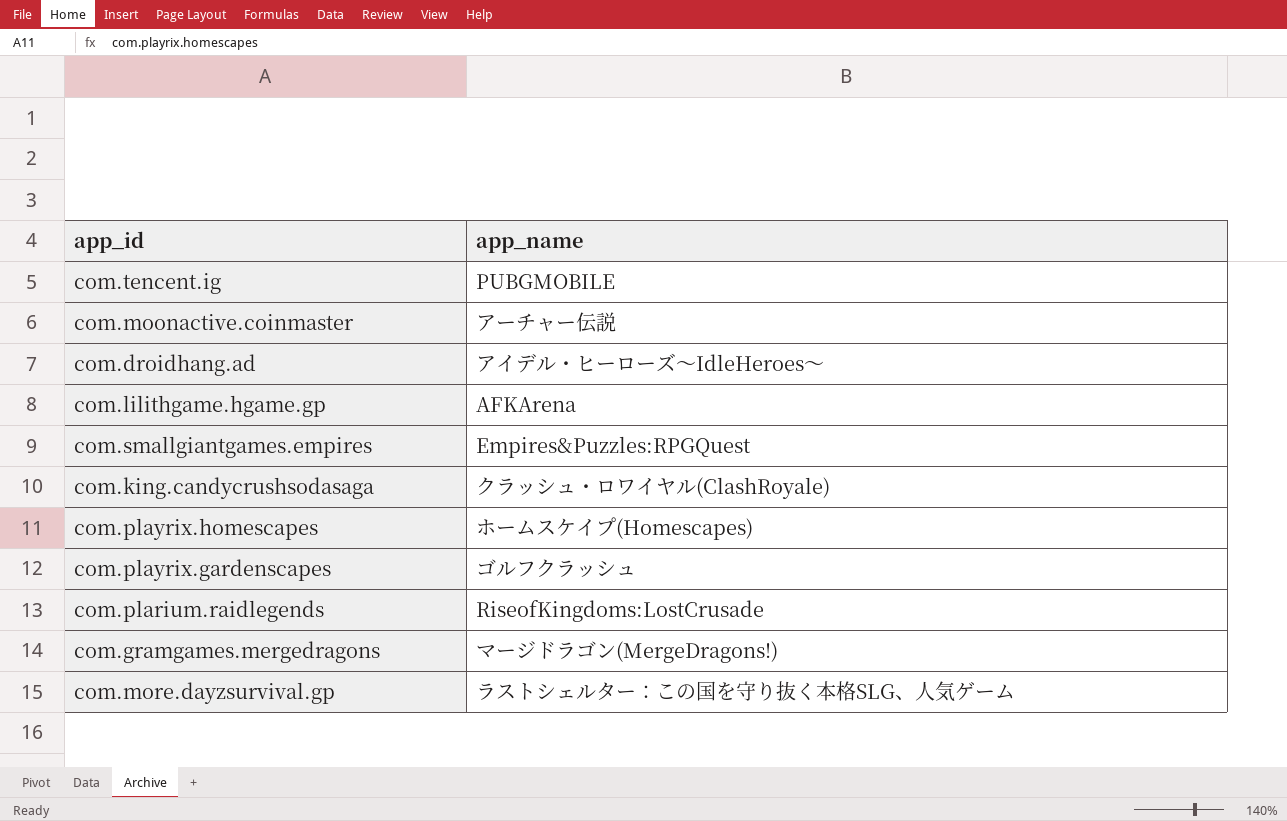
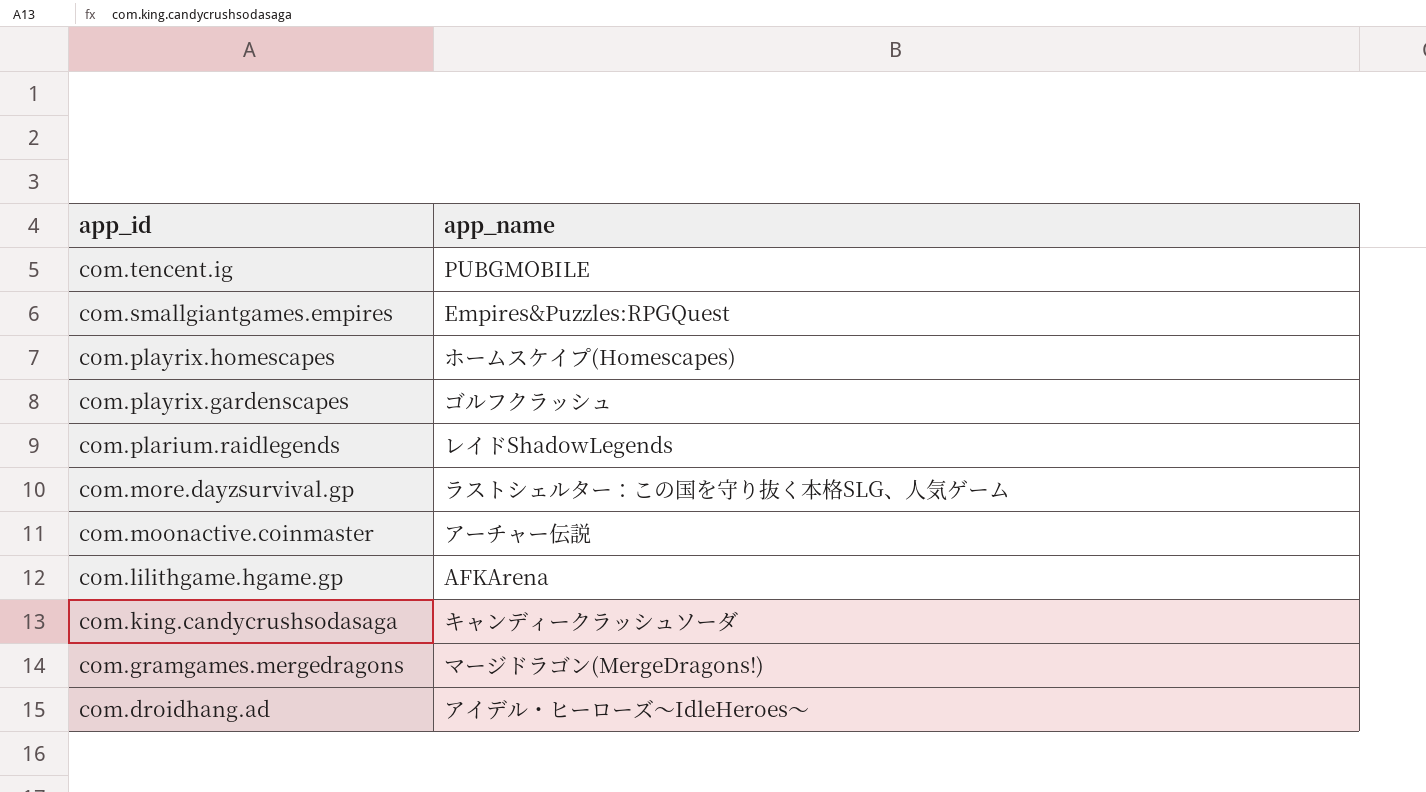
row order: none -> app_id descending
com.plarium.raidlegends | app_name: RiseofKingdoms:LostCrusade -> レイドShadowLegends
com.king.candycrushsodasaga | app_name: クラッシュ・ロワイヤル(ClashRoyale) -> キャンディークラッシュソーダ

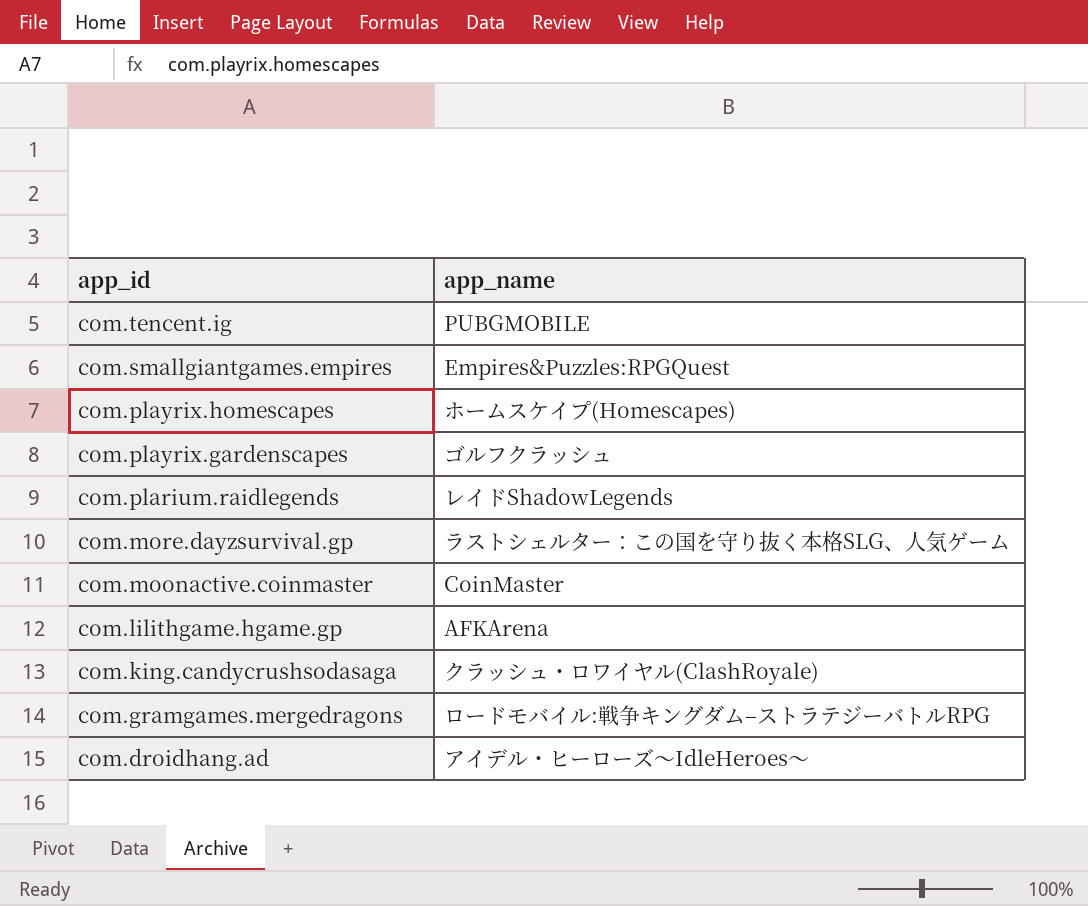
com.moonactive.coinmaster | app_name: アーチャー伝説 -> CoinMaster
com.king.candycrushsodasaga | app_name: キャンディークラッシュソーダ -> クラッシュ・ロワイヤル(ClashRoyale)
com.gramgames.mergedragons | app_name: マージドラゴン(MergeDragons!) -> ロードモバイル:戦争キングダム–ストラテジーバトルRPG

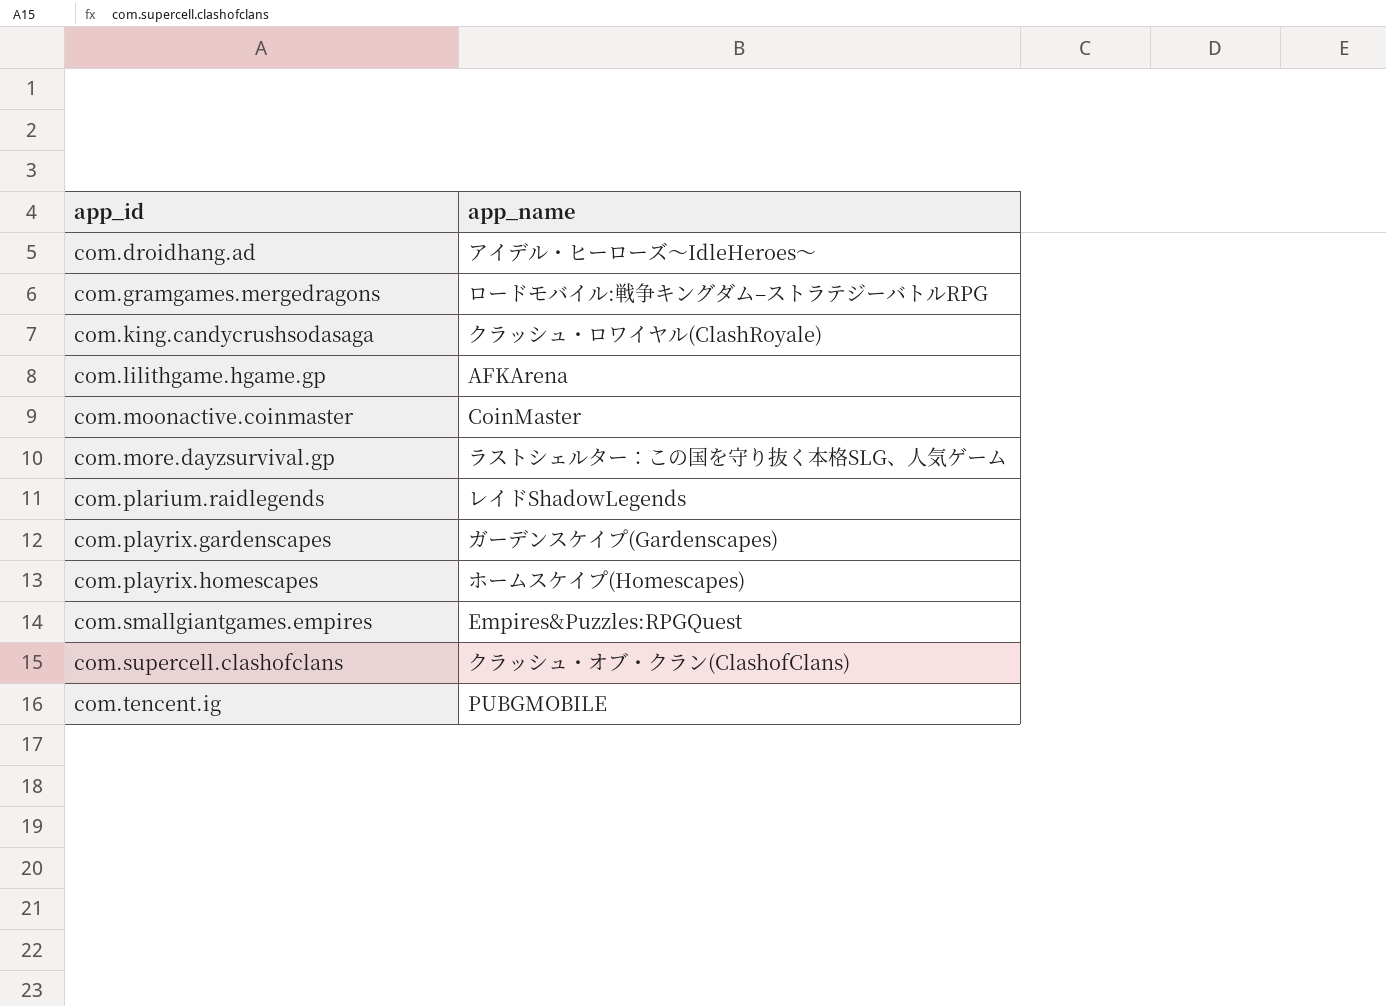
row order: app_id descending -> app_id ascending
com.playrix.gardenscapes | app_name: ゴルフクラッシュ -> ガーデンスケイプ(Gardenscapes)
row com.supercell.clashofclans: none -> クラッシュ・オブ・クラン(ClashofClans)

